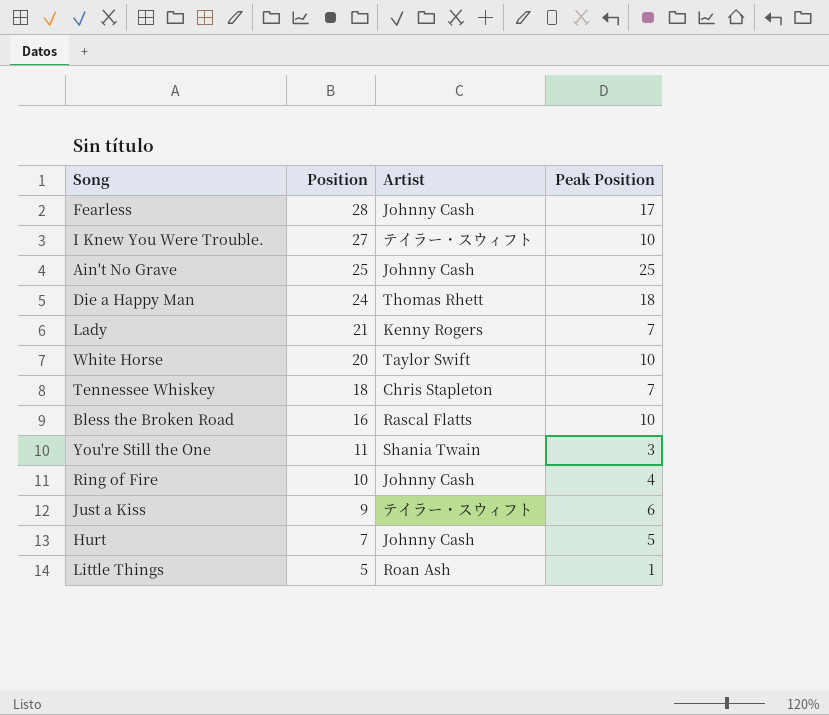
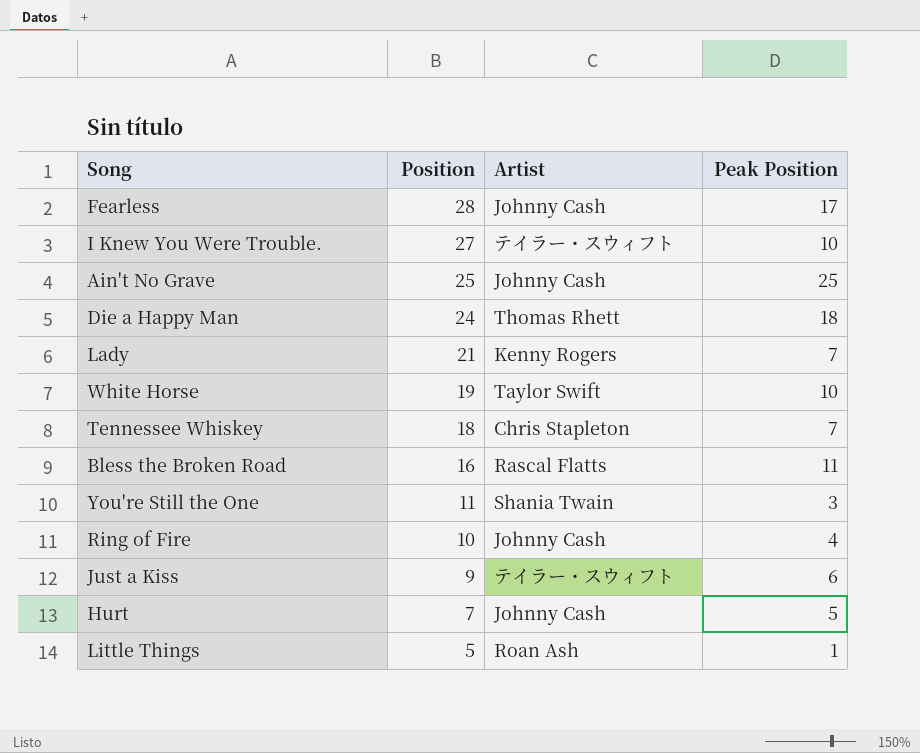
White Horse | Position: 20 -> 19
Bless the Broken Road | Peak Position: 10 -> 11

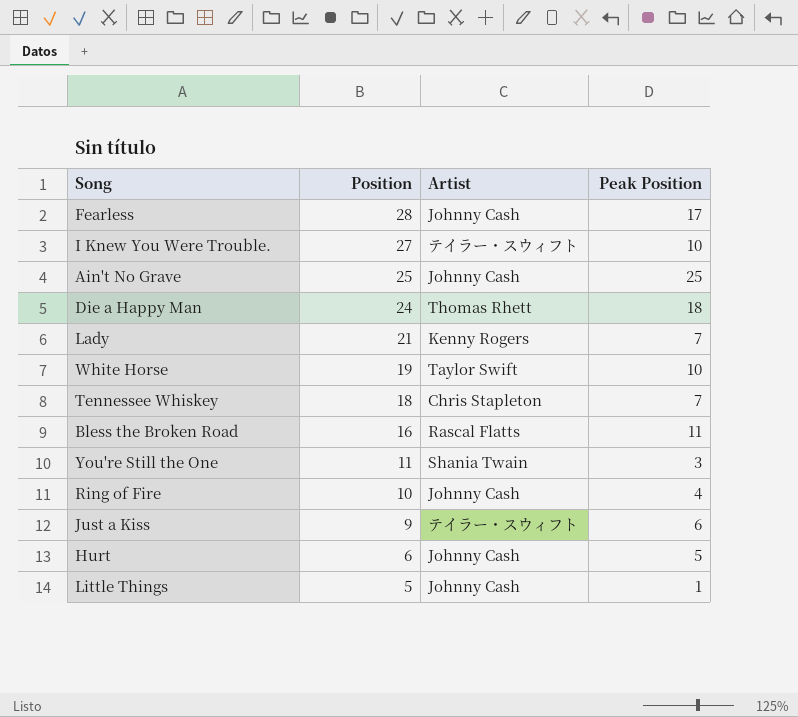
Hurt | Position: 7 -> 6
Little Things | Artist: Roan Ash -> Johnny Cash

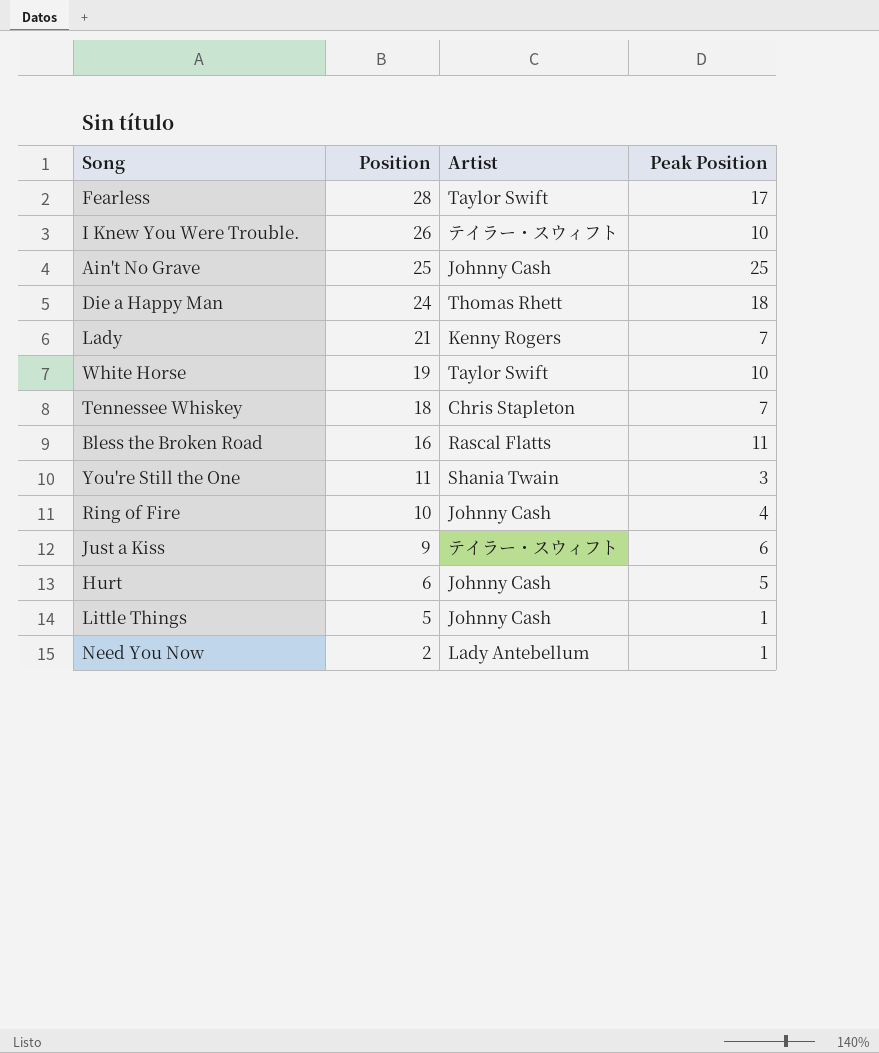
Fearless | Artist: Johnny Cash -> Taylor Swift
I Knew You Were Trouble. | Position: 27 -> 26
row Need You Now: none -> 2 | Lady Antebellum | 1

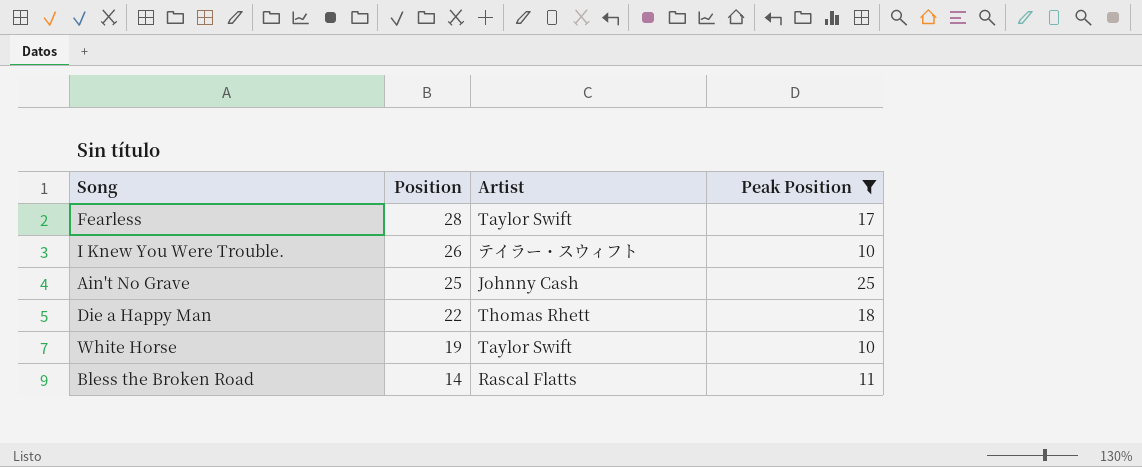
filter: none -> Peak Position >= 10
Die a Happy Man | Position: 24 -> 22
Bless the Broken Road | Position: 16 -> 14

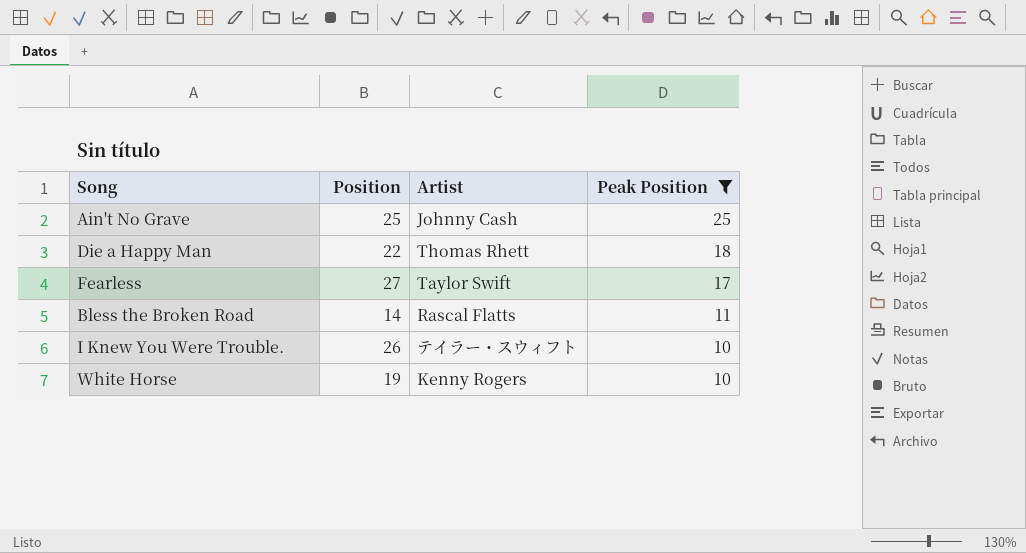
row order: Position descending -> Peak Position descending
Fearless | Position: 28 -> 27
White Horse | Artist: Taylor Swift -> Kenny Rogers

